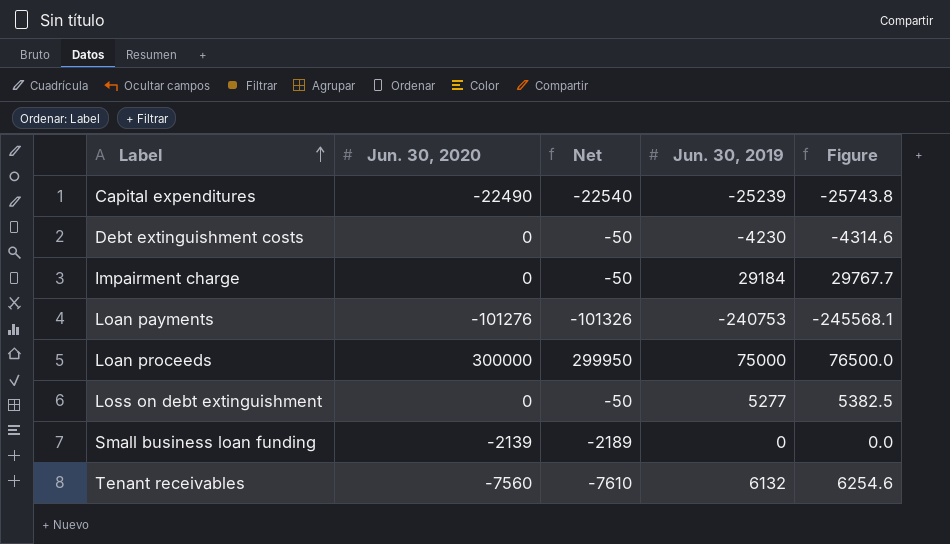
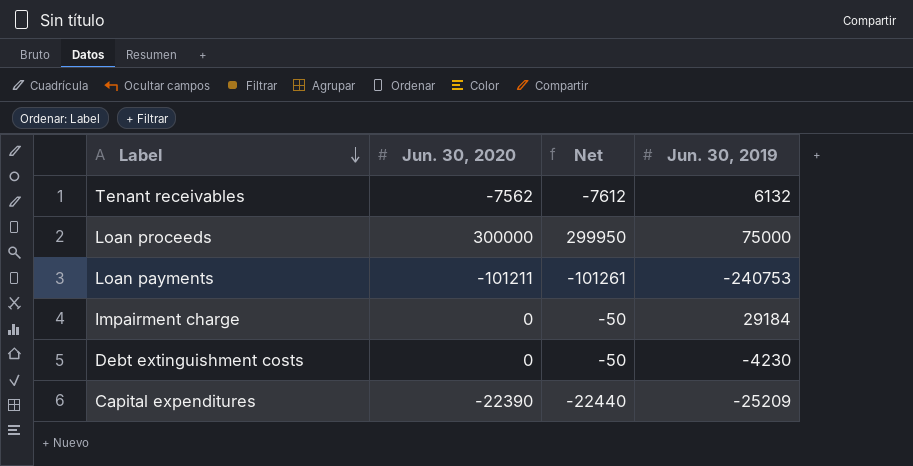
row order: Label ascending -> Label descending
column Figure | formula: [Jun. 30, 2019] * 1.02 -> none
row Loss on debt extinguishment: 0 | -50 | 5277 | 5382.5 -> none
row Small business loan funding: -2139 | -2189 | 0 | 0.0 -> none
Tenant receivables | Jun. 30, 2020: -7560 -> -7562
Tenant receivables | Net: -7610 -> -7612
Loan payments | Jun. 30, 2020: -101276 -> -101211
Loan payments | Net: -101326 -> -101261
Capital expenditures | Jun. 30, 2020: -22490 -> -22390
Capital expenditures | Net: -22540 -> -22440
Capital expenditures | Jun. 30, 2019: -25239 -> -25209

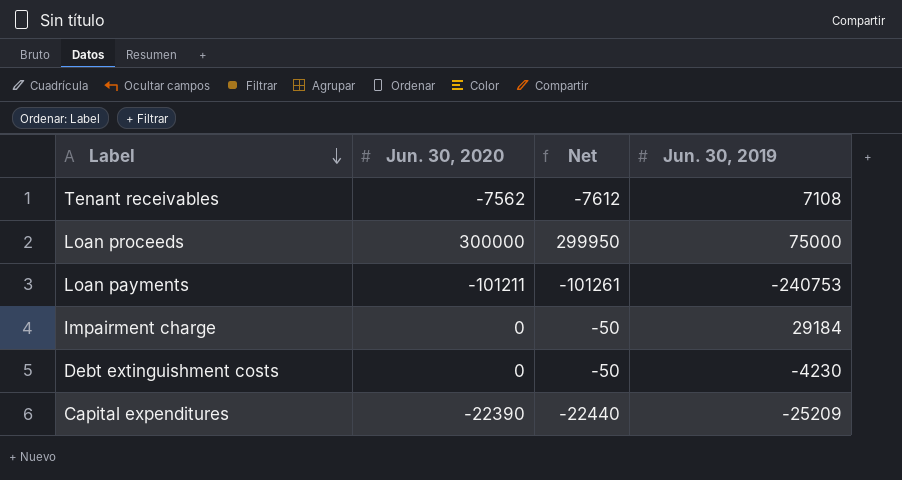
Tenant receivables | Jun. 30, 2019: 6132 -> 7108

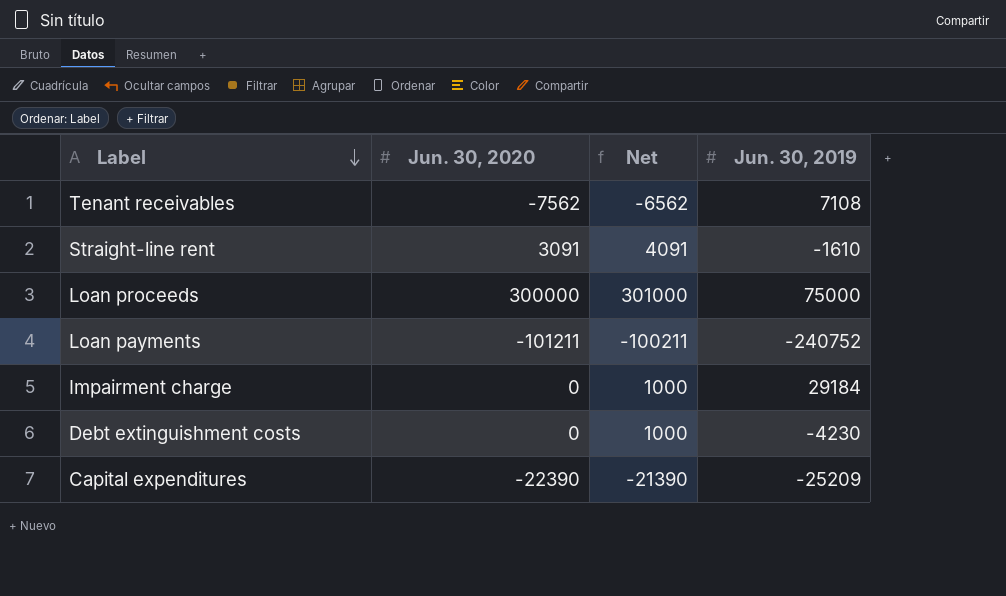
column Net | formula: [Jun. 30, 2020] - 50 -> [Jun. 30, 2020] + 1000
row Straight-line rent: none -> 3091 | 4091 | -1610
Loan payments | Jun. 30, 2019: -240753 -> -240752

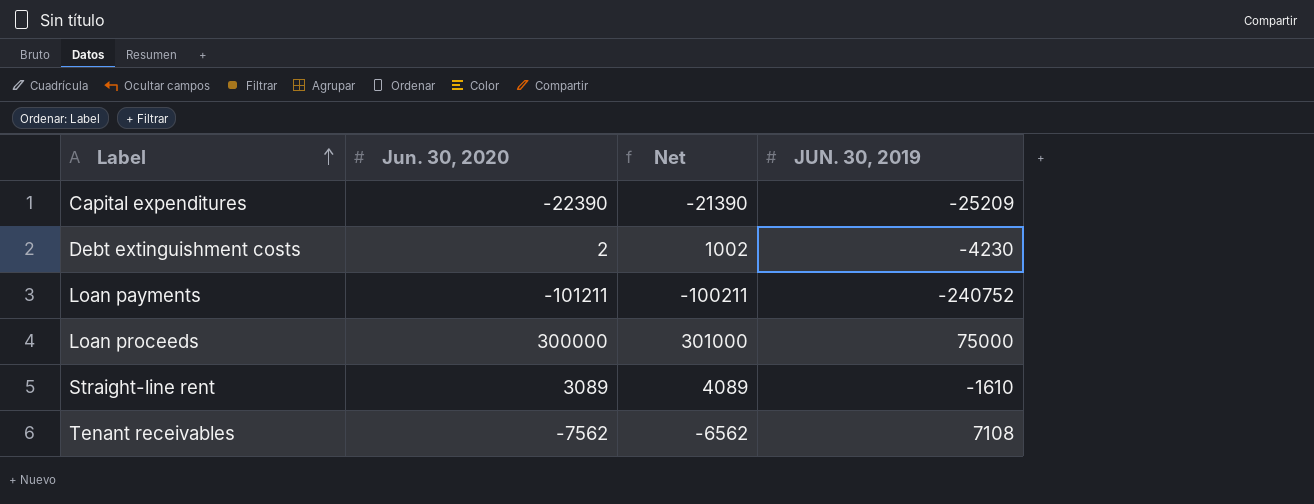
row order: Label descending -> Label ascending
column name: Jun. 30, 2019 -> JUN. 30, 2019
row Impairment charge: 0 | 1000 | 29184 -> none
Debt extinguishment costs | Jun. 30, 2020: 0 -> 2
Debt extinguishment costs | Net: 1000 -> 1002
Straight-line rent | Jun. 30, 2020: 3091 -> 3089
Straight-line rent | Net: 4091 -> 4089

